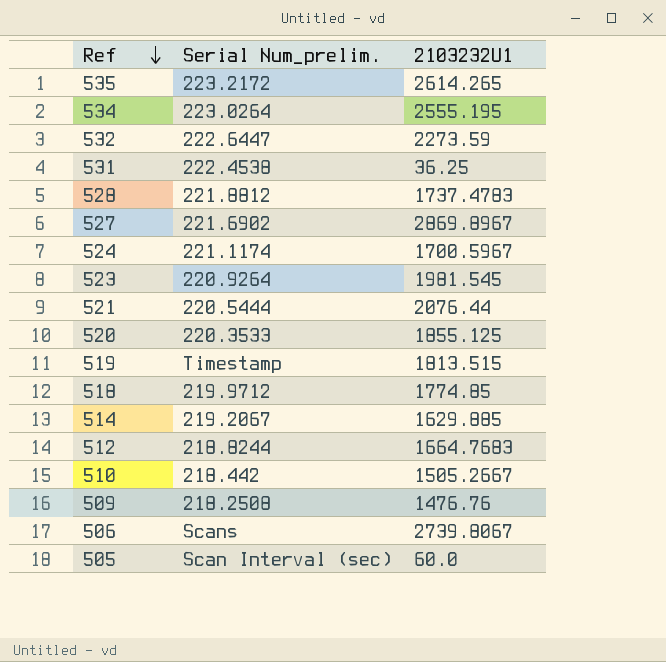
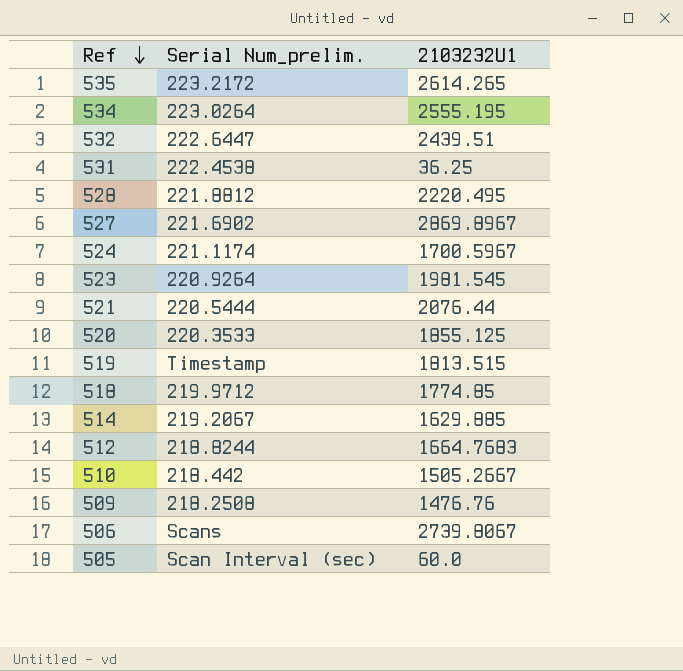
532 | 2103232U1: 2273.59 -> 2439.51
528 | 2103232U1: 1737.4783 -> 2220.495

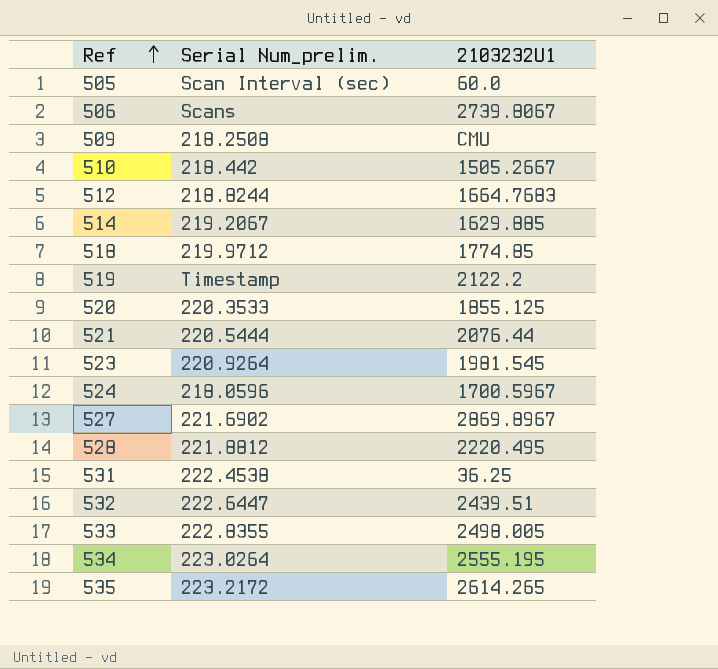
row order: Ref descending -> Ref ascending
509 | 2103232U1: 1476.76 -> CMU
519 | 2103232U1: 1813.515 -> 2122.2
524 | Serial Num_prelim.: 221.1174 -> 218.0596
row 533: none -> 222.8355 | 2498.005

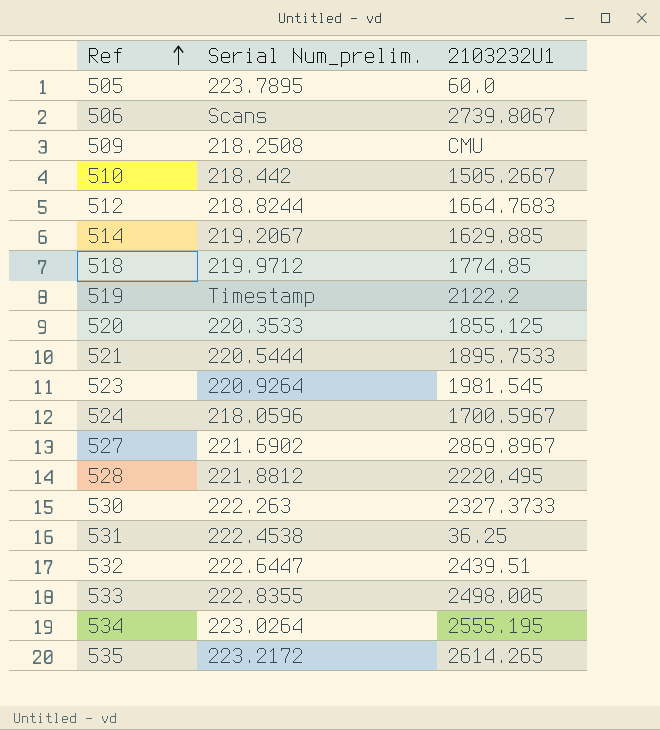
505 | Serial Num_prelim.: Scan Interval (sec) -> 223.7895
521 | 2103232U1: 2076.44 -> 1895.7533
row 530: none -> 222.263 | 2327.3733

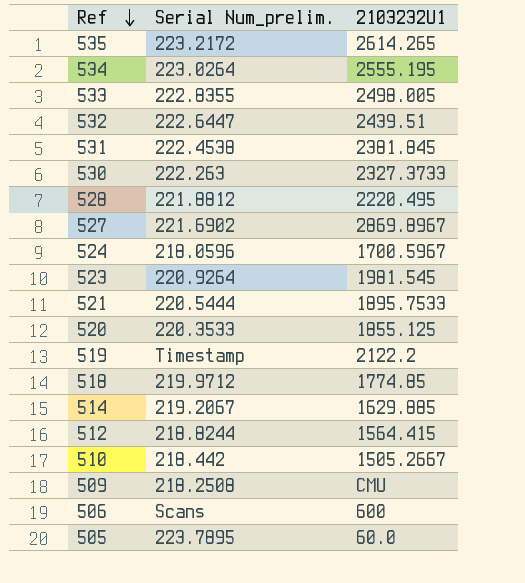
row order: Ref ascending -> Ref descending
531 | 2103232U1: 36.25 -> 2381.845
512 | 2103232U1: 1664.7683 -> 1564.415
506 | 2103232U1: 2739.8067 -> 600

